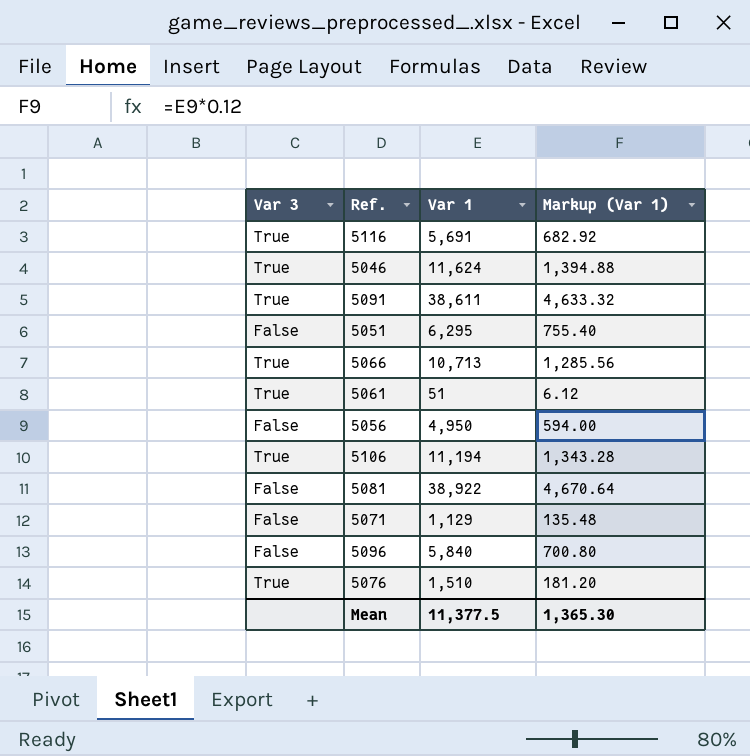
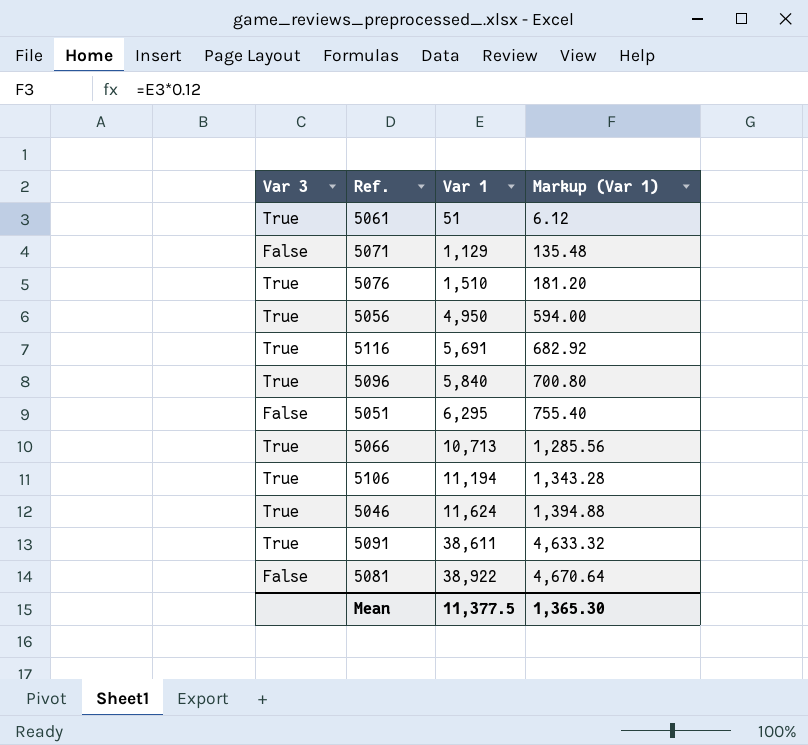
row order: none -> Var 1 ascending
5056 | Var 3: False -> True
5096 | Var 3: False -> True

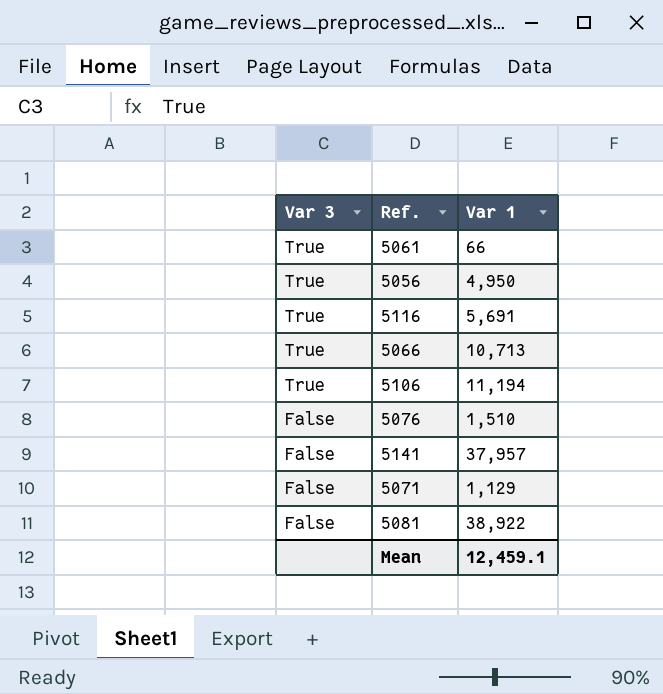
row order: Var 1 ascending -> Var 3 descending
column Markup (Var 1) | formula: [Var 1] * 0.12 -> none
row 5096: True | 5,840 | 700.80 -> none
row 5051: False | 6,295 | 755.40 -> none
row 5046: True | 11,624 | 1,394.88 -> none
row 5091: True | 38,611 | 4,633.32 -> none
5061 | Var 1: 51 -> 66
5076 | Var 3: True -> False
row 5141: none -> False | 37,957
Mean | Var 1: 11,377.5 -> 12,459.1

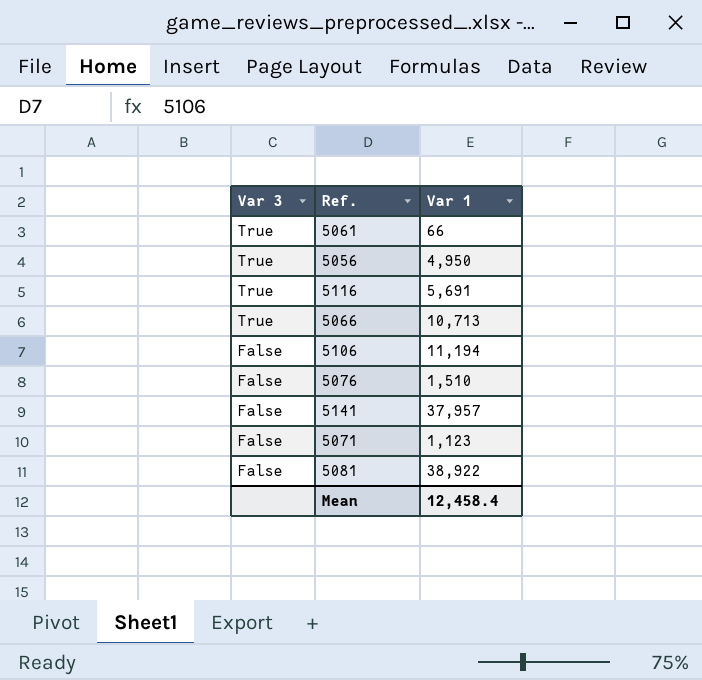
5106 | Var 3: True -> False
5071 | Var 1: 1,129 -> 1,123
Mean | Var 1: 12,459.1 -> 12,458.4

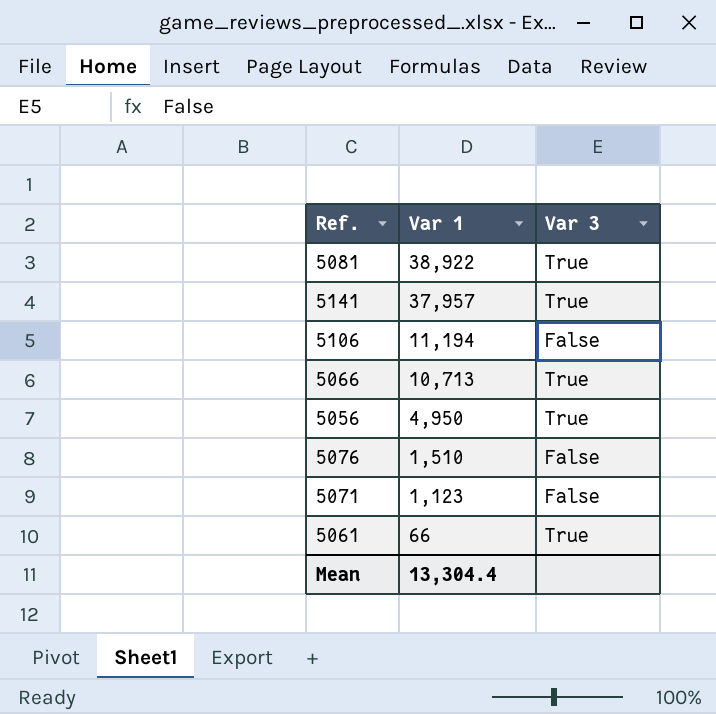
row order: Var 3 descending -> Var 1 descending
column Var 3 | position: 1 -> 3
row 5116: True | 5,691 -> none
5081 | Var 3: False -> True
5141 | Var 3: False -> True
Mean | Var 1: 12,458.4 -> 13,304.4

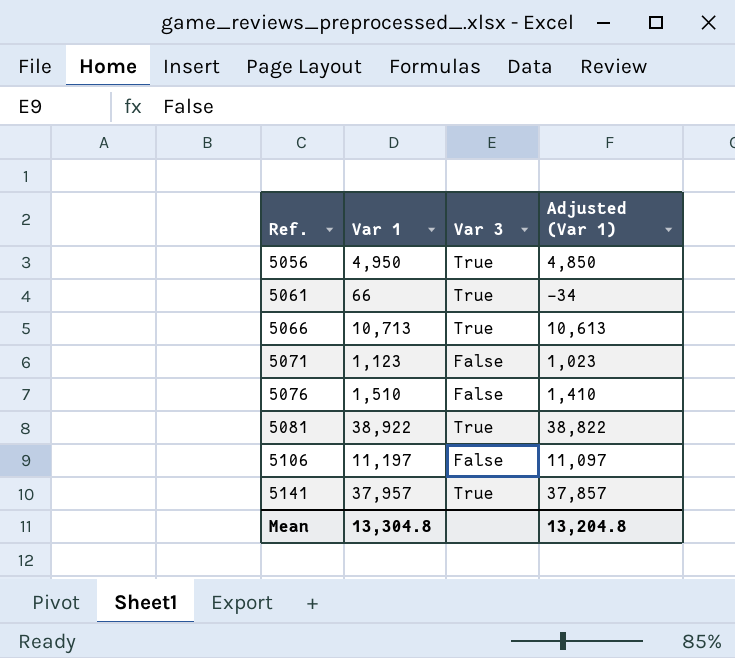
row order: Var 1 descending -> Ref. ascending
column Adjusted (Var 1) | formula: none -> [Var 1] - 100
5106 | Var 1: 11,194 -> 11,197
Mean | Var 1: 13,304.4 -> 13,304.8

